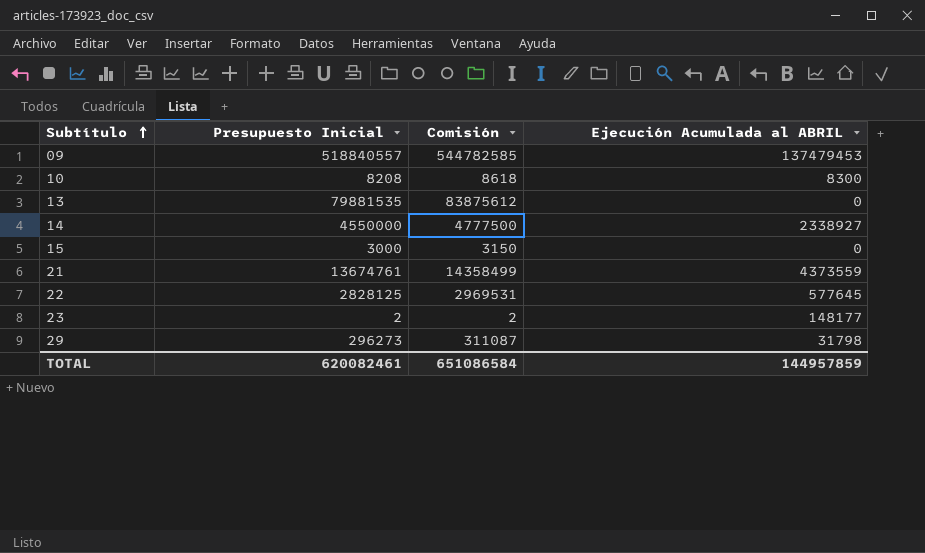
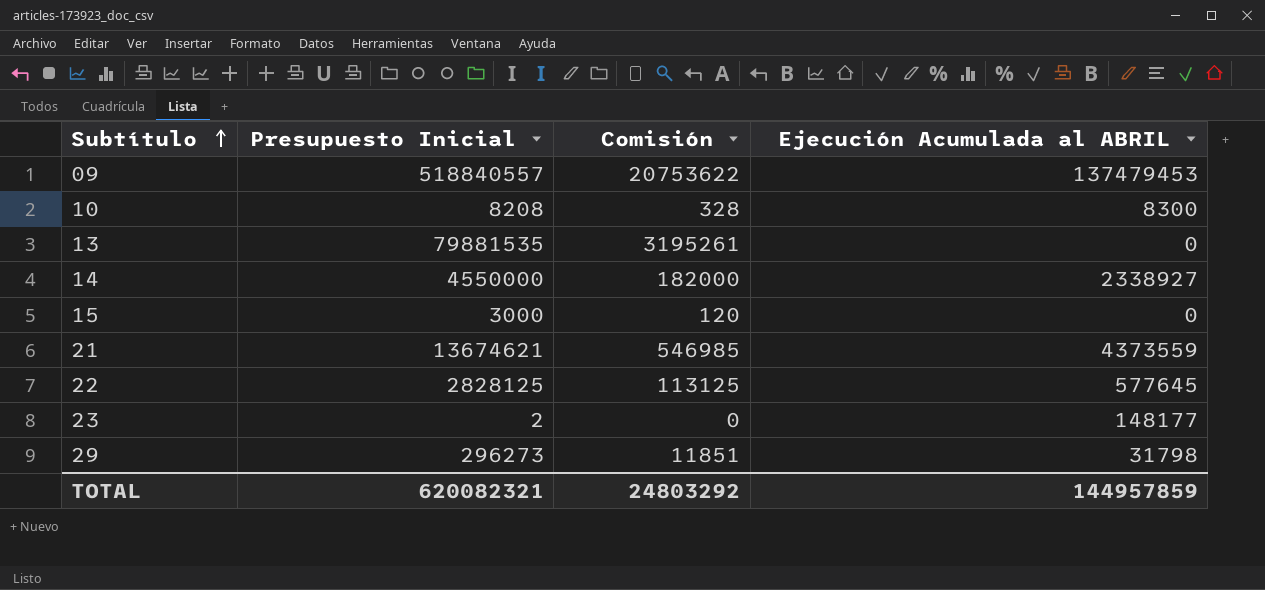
column Comisión | formula: [Presupuesto Inicial] * 1,05 -> [Presupuesto Inicial] * 0,04
21 | Presupuesto Inicial: 13674761 -> 13674621
TOTAL | Presupuesto Inicial: 620082461 -> 620082321
TOTAL | Comisión: 651086584 -> 24803292

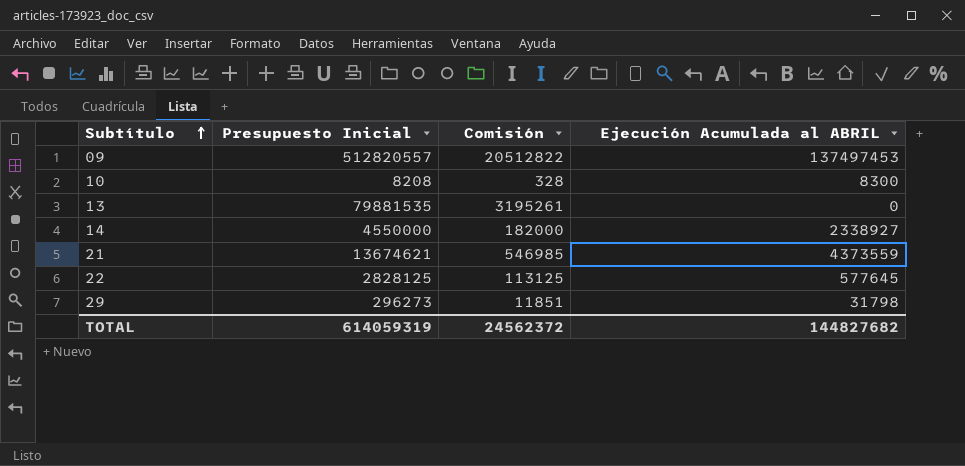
row 15: 3000 | 120 | 0 -> none
row 23: 2 | 0 | 148177 -> none
09 | Presupuesto Inicial: 518840557 -> 512820557
09 | Comisión: 20753622 -> 20512822
09 | Ejecución Acumulada al ABRIL: 137479453 -> 137497453
TOTAL | Presupuesto Inicial: 620082321 -> 614059319
TOTAL | Comisión: 24803292 -> 24562372
TOTAL | Ejecución Acumulada al ABRIL: 144957859 -> 144827682

